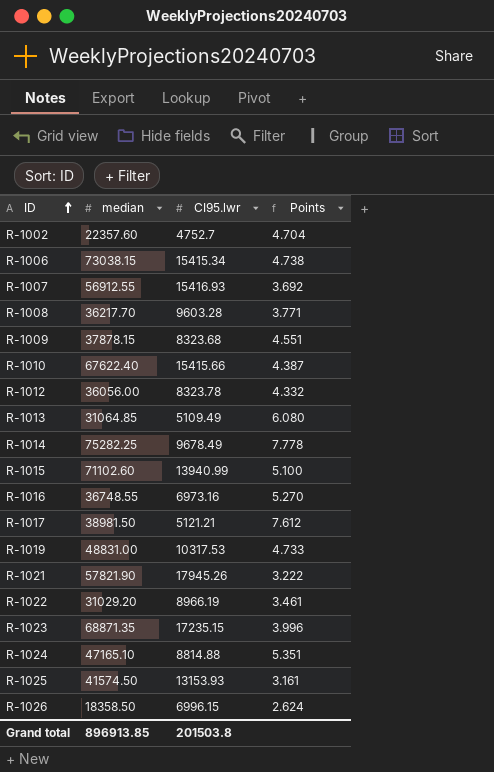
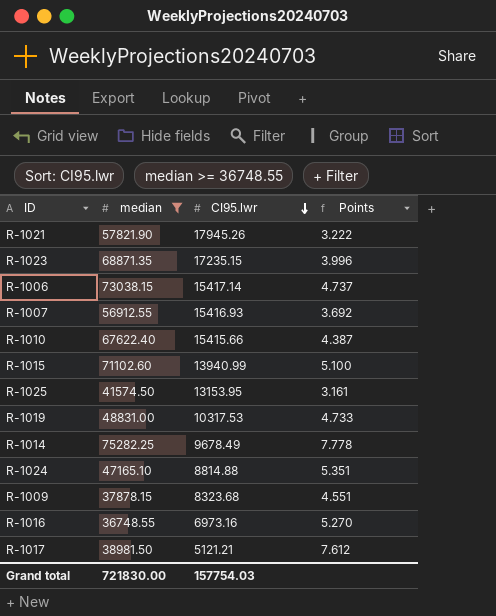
filter: none -> median >= 36748.55
row order: ID ascending -> CI95.lwr descending
R-1006 | CI95.lwr: 15415.34 -> 15417.14
R-1006 | Points: 4.738 -> 4.737
R-1025 | CI95.lwr: 13153.93 -> 13153.95
Grand total | median: 896913.85 -> 721830.00
Grand total | CI95.lwr: 201503.8 -> 157754.03

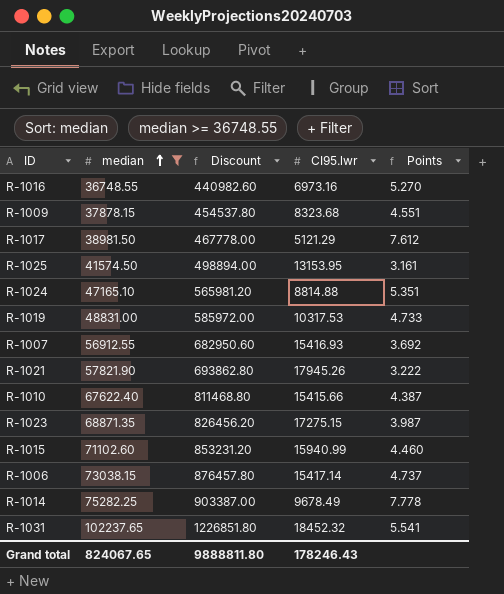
row order: CI95.lwr descending -> median ascending
column Discount | formula: none -> [median] * 12
R-1017 | CI95.lwr: 5121.21 -> 5121.29
R-1023 | CI95.lwr: 17235.15 -> 17275.15
R-1023 | Points: 3.996 -> 3.987
R-1015 | CI95.lwr: 13940.99 -> 15940.99
R-1015 | Points: 5.100 -> 4.460
row R-1031: none -> 102237.65 | 1226851.80 | 18452.32 | 5.541
Grand total | median: 721830.00 -> 824067.65
Grand total | CI95.lwr: 157754.03 -> 178246.43

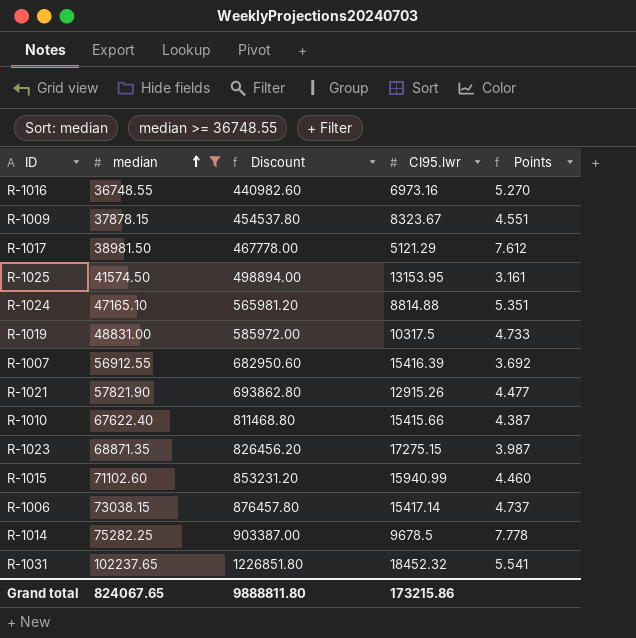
R-1009 | CI95.lwr: 8323.68 -> 8323.67
R-1019 | CI95.lwr: 10317.53 -> 10317.5
R-1007 | CI95.lwr: 15416.93 -> 15416.39
R-1021 | CI95.lwr: 17945.26 -> 12915.26
R-1021 | Points: 3.222 -> 4.477
R-1014 | CI95.lwr: 9678.49 -> 9678.5
Grand total | CI95.lwr: 178246.43 -> 173215.86

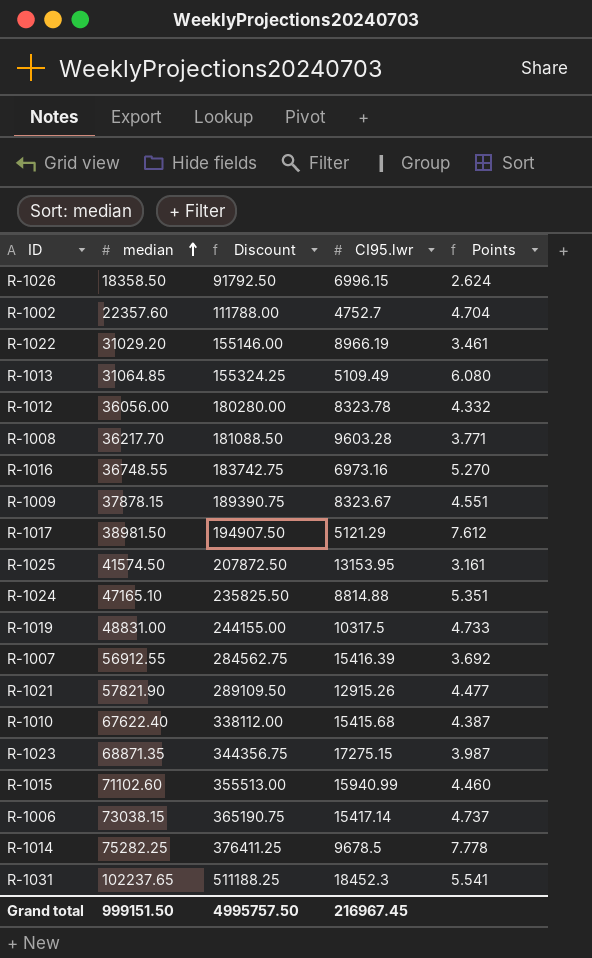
filter: median >= 36748.55 -> none
column Discount | formula: [median] * 12 -> [median] * 5
R-1010 | CI95.lwr: 15415.66 -> 15415.68
R-1031 | CI95.lwr: 18452.32 -> 18452.3
Grand total | median: 824067.65 -> 999151.50
Grand total | Discount: 9888811.80 -> 4995757.50
Grand total | CI95.lwr: 173215.86 -> 216967.45

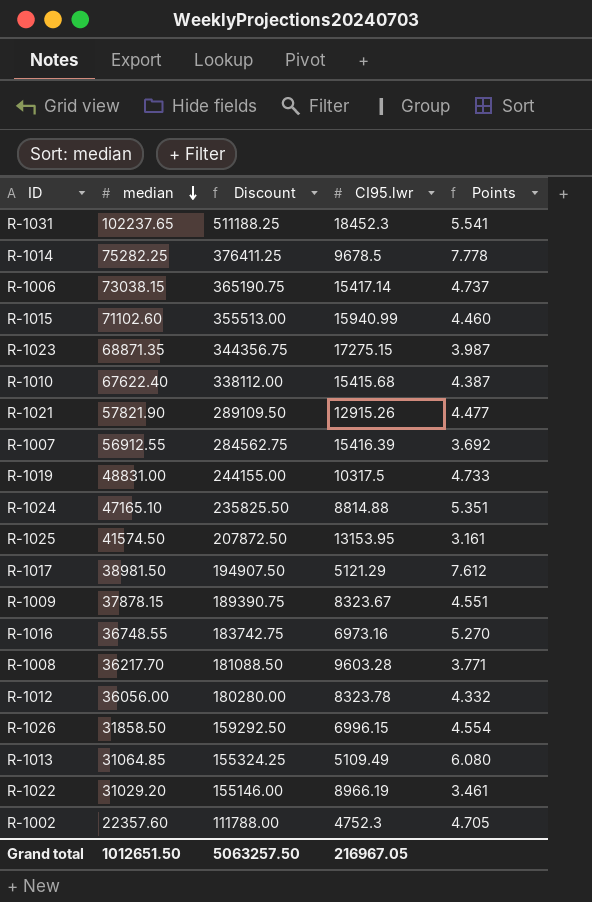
row order: median ascending -> median descending
R-1026 | median: 18358.50 -> 31858.50
R-1026 | Discount: 91792.50 -> 159292.50
R-1026 | Points: 2.624 -> 4.554
R-1002 | CI95.lwr: 4752.7 -> 4752.3
R-1002 | Points: 4.704 -> 4.705
Grand total | median: 999151.50 -> 1012651.50
Grand total | Discount: 4995757.50 -> 5063257.50
Grand total | CI95.lwr: 216967.45 -> 216967.05

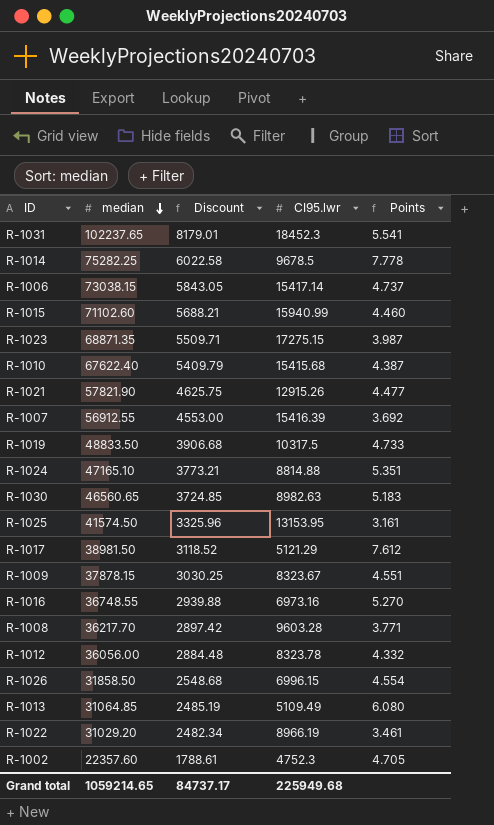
column Discount | formula: [median] * 5 -> [median] * 0.08
R-1019 | median: 48831.00 -> 48833.50
row R-1030: none -> 46560.65 | 3724.85 | 8982.63 | 5.183
Grand total | median: 1012651.50 -> 1059214.65
Grand total | Discount: 5063257.50 -> 84737.17
Grand total | CI95.lwr: 216967.05 -> 225949.68

